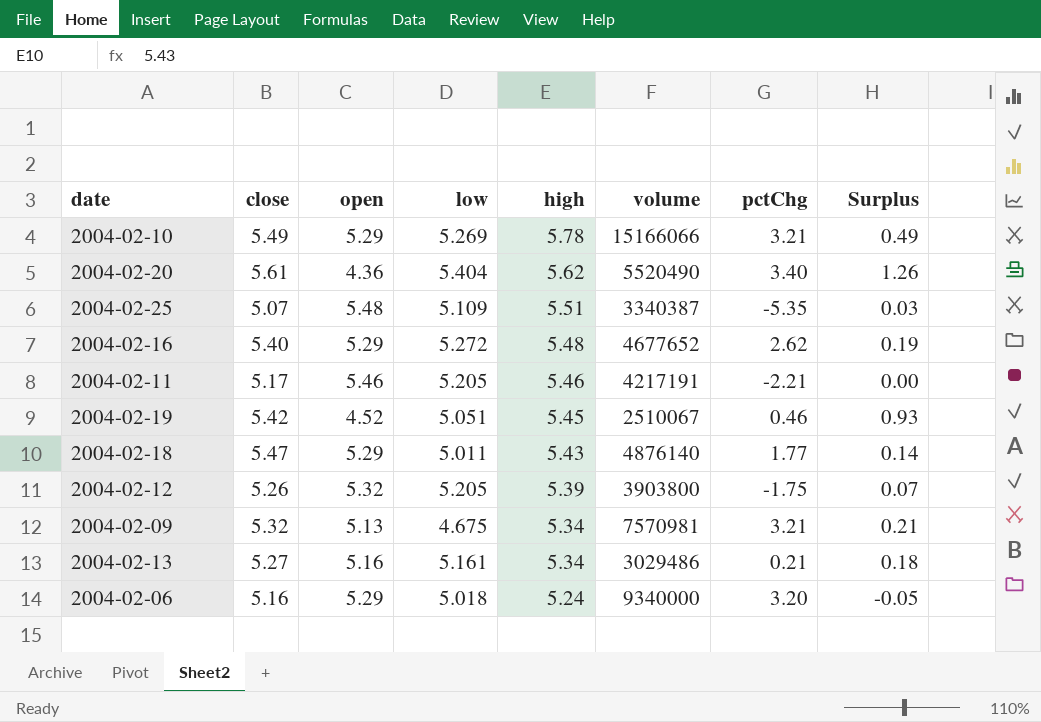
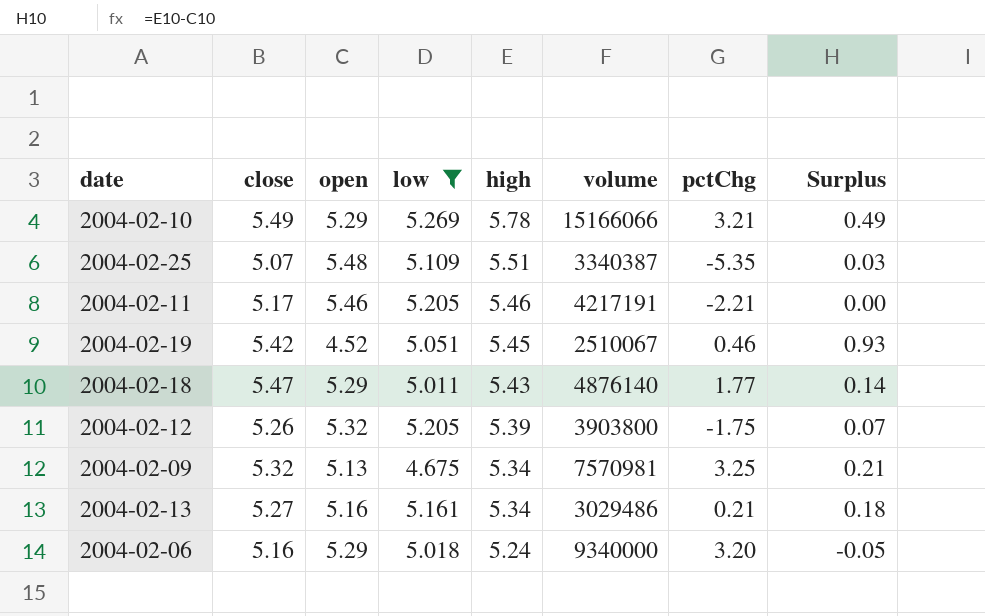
filter: none -> low <= 5.269
2004-02-09 | pctChg: 3.21 -> 3.25

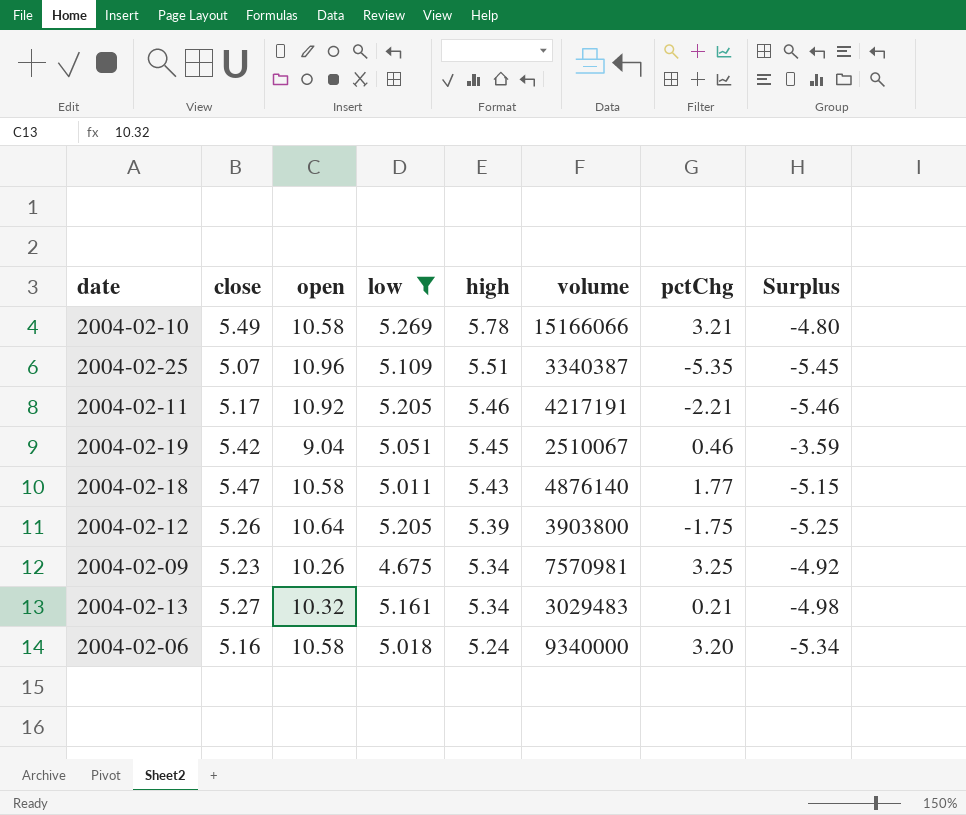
2004-02-10 | open: 5.29 -> 10.58
2004-02-10 | Surplus: 0.49 -> -4.80
2004-02-25 | open: 5.48 -> 10.96
2004-02-25 | Surplus: 0.03 -> -5.45
2004-02-11 | open: 5.46 -> 10.92
2004-02-11 | Surplus: 0.00 -> -5.46
2004-02-19 | open: 4.52 -> 9.04
2004-02-19 | Surplus: 0.93 -> -3.59
2004-02-18 | open: 5.29 -> 10.58
2004-02-18 | Surplus: 0.14 -> -5.15
2004-02-12 | open: 5.32 -> 10.64
2004-02-12 | Surplus: 0.07 -> -5.25
2004-02-09 | close: 5.32 -> 5.23
2004-02-09 | open: 5.13 -> 10.26
2004-02-09 | Surplus: 0.21 -> -4.92
2004-02-13 | open: 5.16 -> 10.32
2004-02-13 | volume: 3029486 -> 3029483
2004-02-13 | Surplus: 0.18 -> -4.98
2004-02-06 | open: 5.29 -> 10.58
2004-02-06 | Surplus: -0.05 -> -5.34

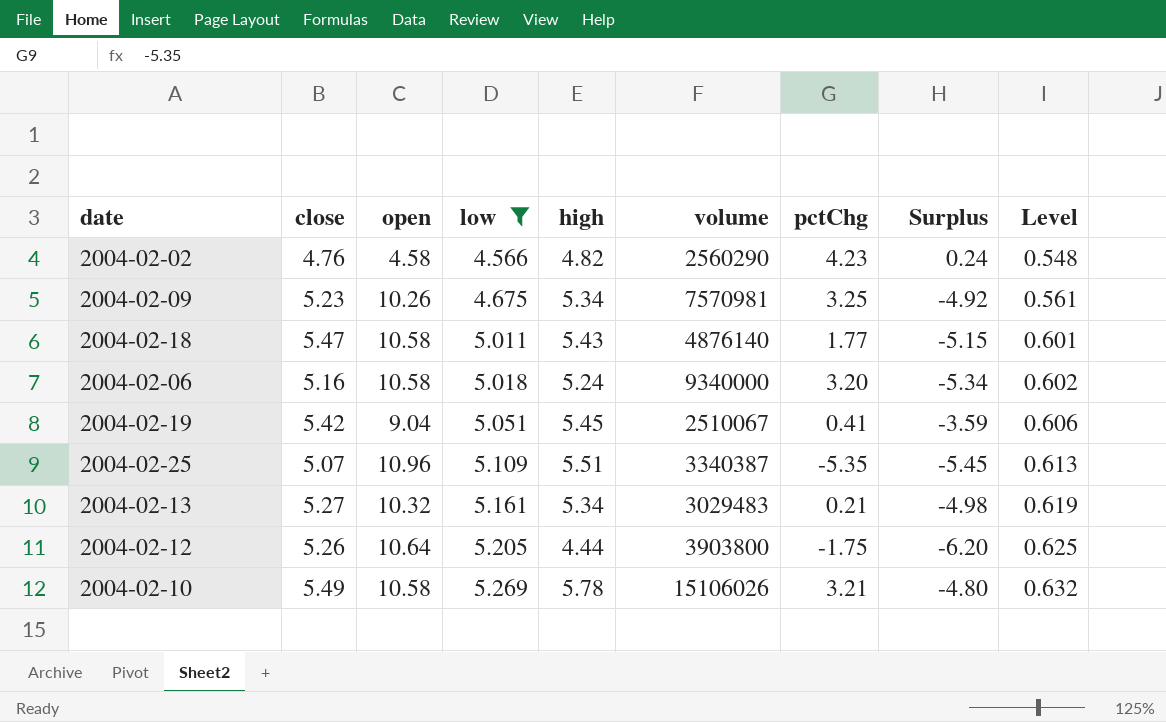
row order: high descending -> low ascending
column Level | formula: none -> [low] * 0.12
row 2004-02-11: 5.17 | 10.92 | 5.205 | 5.46 | 4217191 | -2.21 | -5.46 -> none
row 2004-02-02: none -> 4.76 | 4.58 | 4.566 | 4.82 | 2560290 | 4.23 | 0.24 | 0.548
2004-02-19 | pctChg: 0.46 -> 0.41
2004-02-12 | high: 5.39 -> 4.44
2004-02-12 | Surplus: -5.25 -> -6.20
2004-02-10 | volume: 15166066 -> 15106026

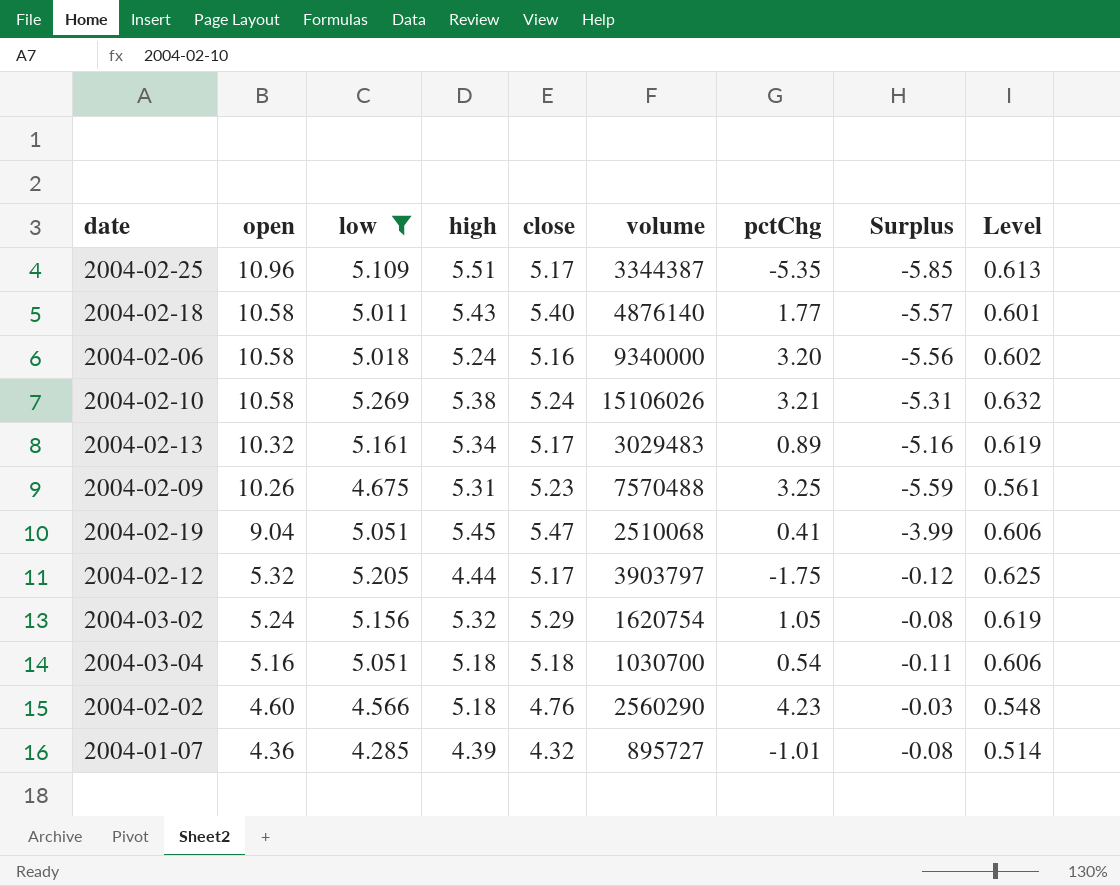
row order: low ascending -> open descending
column close | position: 2 -> 5
column Surplus | formula: [high] - [open] -> [low] - [open]
2004-02-25 | close: 5.07 -> 5.17
2004-02-25 | volume: 3340387 -> 3344387
2004-02-18 | close: 5.47 -> 5.40
2004-02-10 | high: 5.78 -> 5.38
2004-02-10 | close: 5.49 -> 5.24
2004-02-13 | close: 5.27 -> 5.17
2004-02-13 | pctChg: 0.21 -> 0.89
2004-02-09 | high: 5.34 -> 5.31
2004-02-09 | volume: 7570981 -> 7570488
2004-02-19 | close: 5.42 -> 5.47
2004-02-19 | volume: 2510067 -> 2510068
2004-02-12 | open: 10.64 -> 5.32
2004-02-12 | close: 5.26 -> 5.17
2004-02-12 | volume: 3903800 -> 3903797
row 2004-03-02: none -> 5.24 | 5.156 | 5.32 | 5.29 | 1620754 | 1.05 | -0.08 | 0.619
row 2004-03-04: none -> 5.16 | 5.051 | 5.18 | 5.18 | 1030700 | 0.54 | -0.11 | 0.606
2004-02-02 | open: 4.58 -> 4.60
2004-02-02 | high: 4.82 -> 5.18
row 2004-01-07: none -> 4.36 | 4.285 | 4.39 | 4.32 | 895727 | -1.01 | -0.08 | 0.514

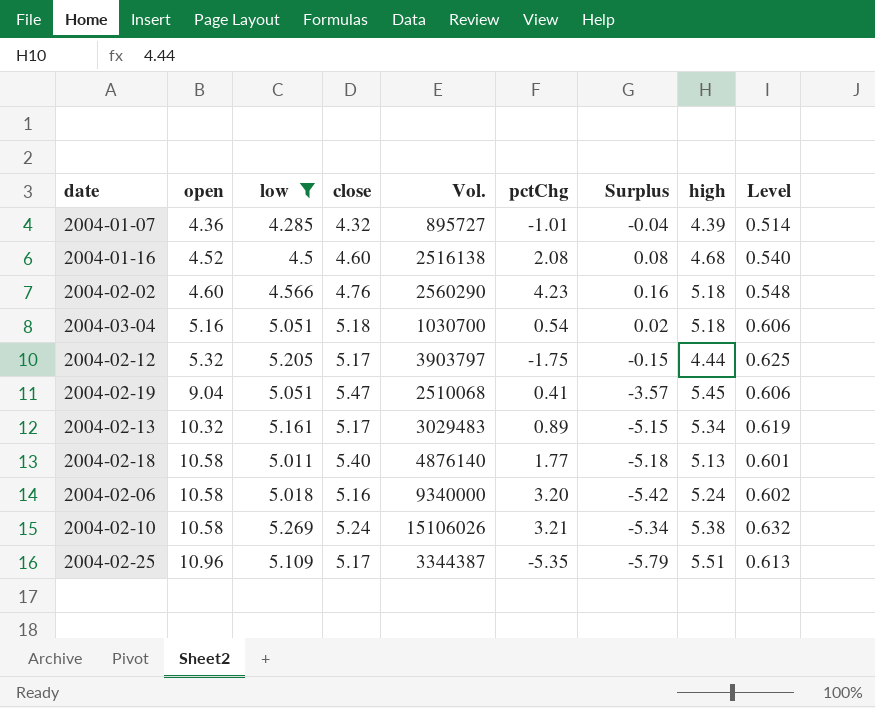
row order: open descending -> open ascending
column name: volume -> Vol.
column Surplus | formula: [low] - [open] -> [close] - [open]
column high | position: 4 -> 8
row 2004-02-09: 10.26 | 4.675 | 5.31 | 5.23 | 7570488 | 3.25 | -5.59 | 0.561 -> none
row 2004-03-02: 5.24 | 5.156 | 5.32 | 5.29 | 1620754 | 1.05 | -0.08 | 0.619 -> none
row 2004-01-16: none -> 4.52 | 4.5 | 4.60 | 2516138 | 2.08 | 0.08 | 4.68 | 0.540
2004-02-18 | high: 5.43 -> 5.13

